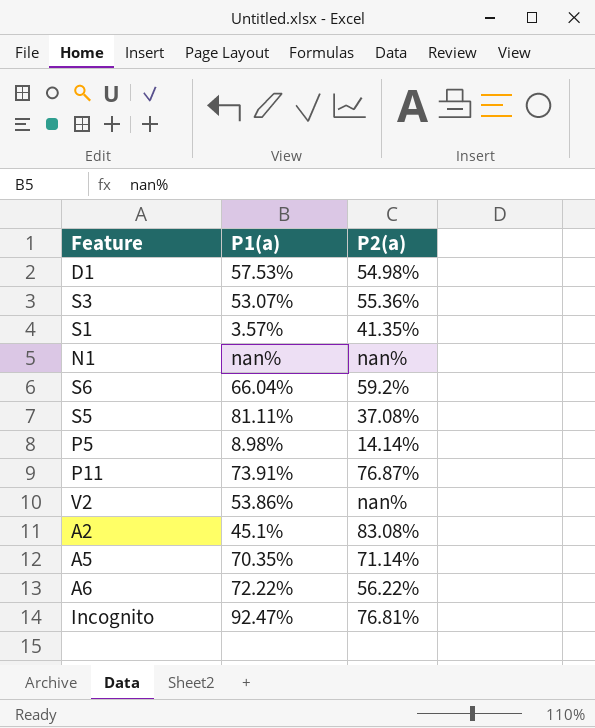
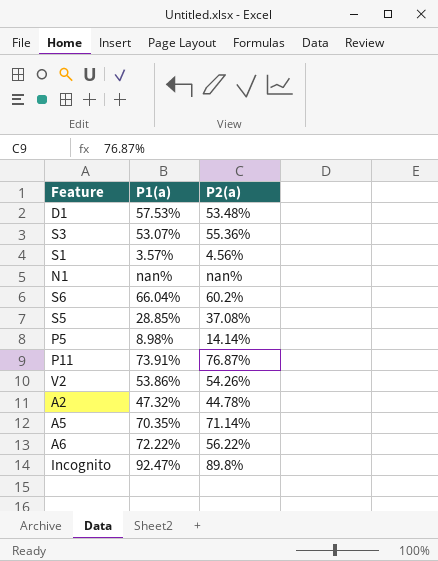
D1 | P2(a): 54.98% -> 53.48%
S1 | P2(a): 41.35% -> 4.56%
S6 | P2(a): 59.2% -> 60.2%
S5 | P1(a): 81.11% -> 28.85%
V2 | P2(a): nan% -> 54.26%
A2 | P1(a): 45.1% -> 47.32%
A2 | P2(a): 83.08% -> 44.78%
Incognito | P2(a): 76.81% -> 89.8%

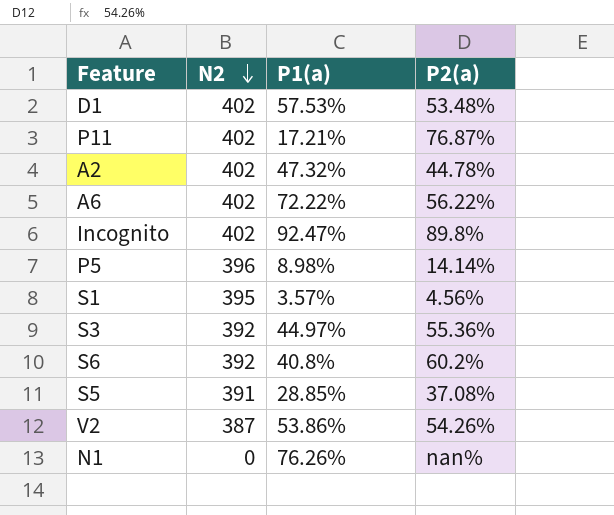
row order: none -> N2 descending
column N2 | position: none -> 2
row A5: 70.35% | 71.14% -> none
P11 | P1(a): 73.91% -> 17.21%
S3 | P1(a): 53.07% -> 44.97%
S6 | P1(a): 66.04% -> 40.8%
N1 | P1(a): nan% -> 76.26%

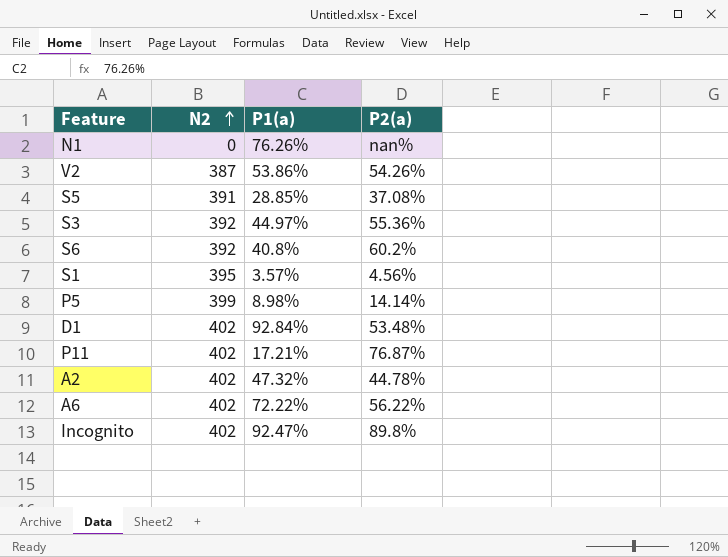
row order: N2 descending -> N2 ascending
P5 | N2: 396 -> 399
D1 | P1(a): 57.53% -> 92.84%

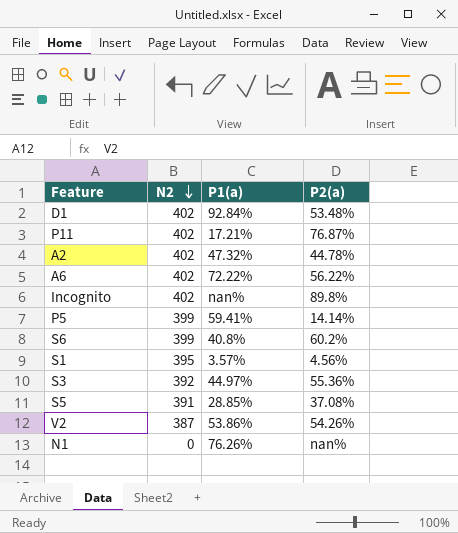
row order: N2 ascending -> N2 descending
Incognito | P1(a): 92.47% -> nan%
P5 | P1(a): 8.98% -> 59.41%
S6 | N2: 392 -> 399

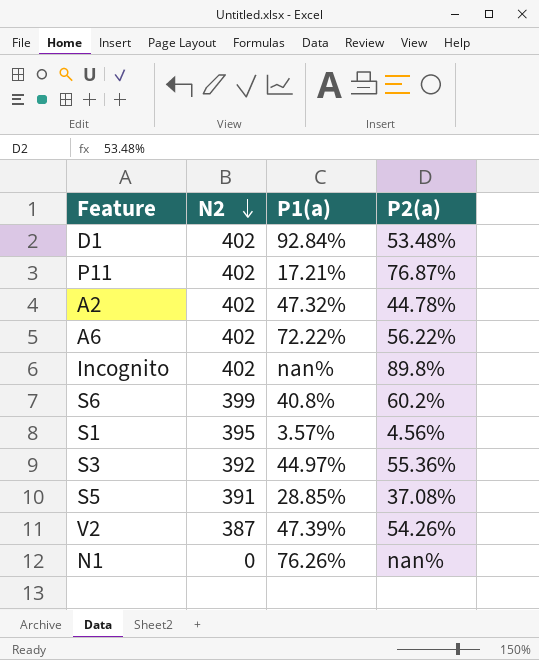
row P5: 399 | 59.41% | 14.14% -> none
V2 | P1(a): 53.86% -> 47.39%

